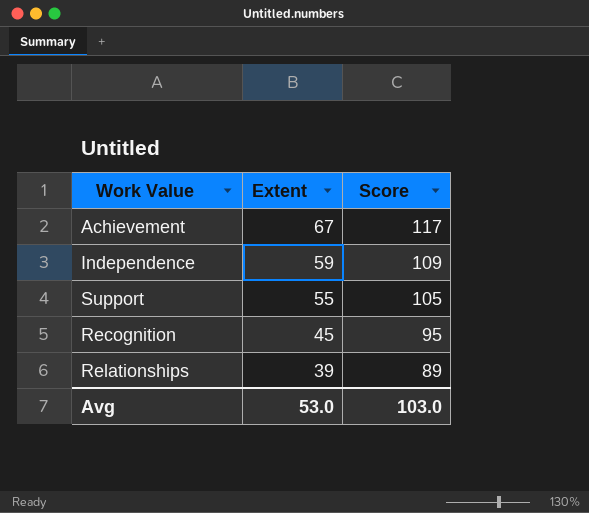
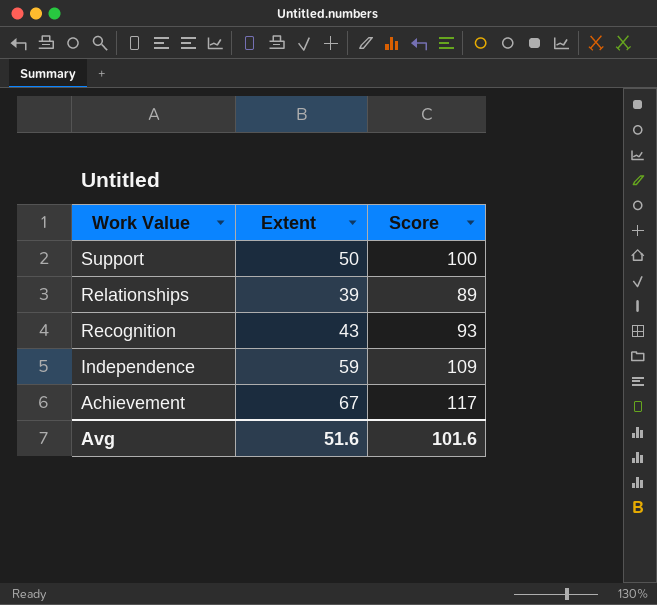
row order: Extent descending -> Work Value descending
Support | Extent: 55 -> 50
Support | Score: 105 -> 100
Recognition | Extent: 45 -> 43
Recognition | Score: 95 -> 93
Avg | Extent: 53.0 -> 51.6
Avg | Score: 103.0 -> 101.6

